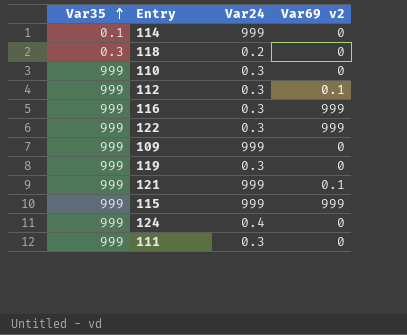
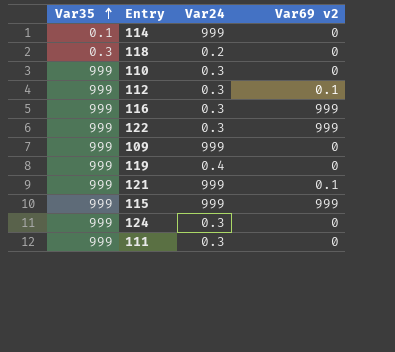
119 | Var24: 0.3 -> 0.4
124 | Var24: 0.4 -> 0.3

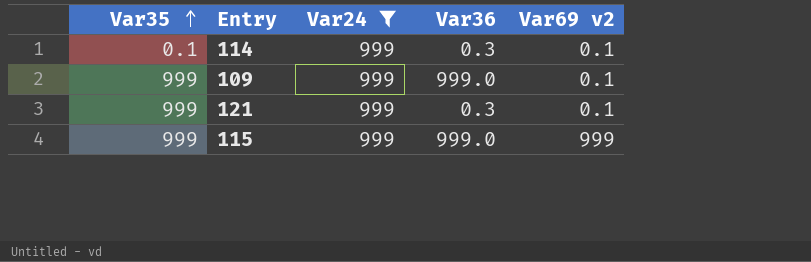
filter: none -> Var24 = 999
column Var36 | position: none -> 4
114 | Var69 v2: 0 -> 0.1
109 | Var69 v2: 0 -> 0.1

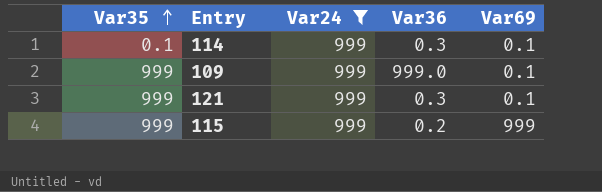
column name: Var69 v2 -> Var69
115 | Var36: 999.0 -> 0.2

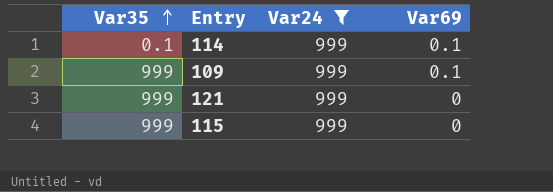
column Var36 | position: 4 -> none
121 | Var69: 0.1 -> 0
115 | Var69: 999 -> 0

